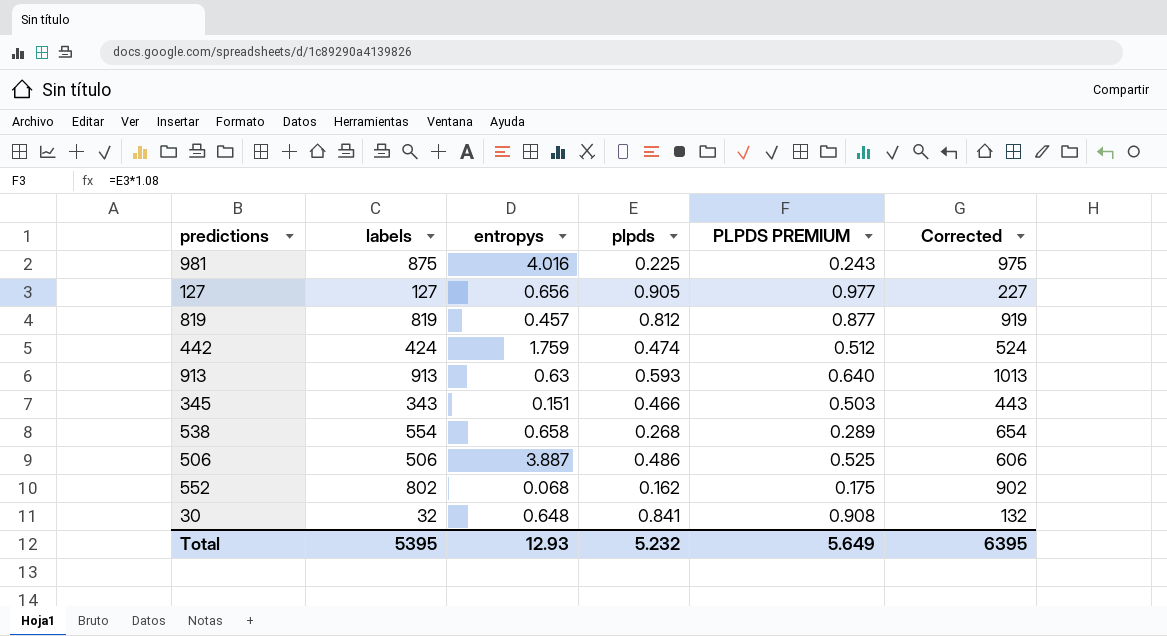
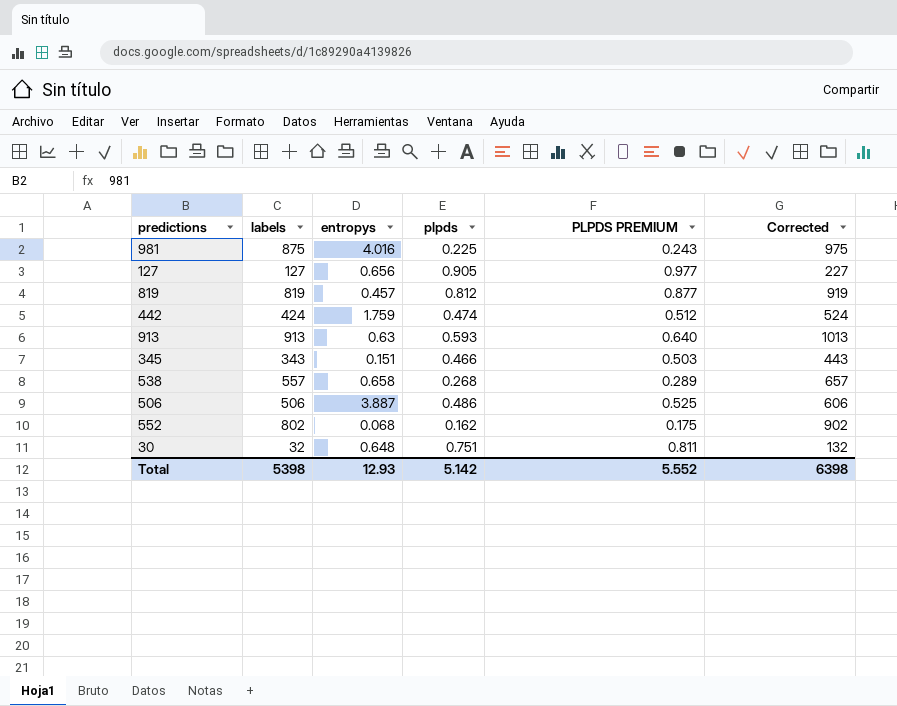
538 | labels: 554 -> 557
538 | Corrected: 654 -> 657
30 | plpds: 0.841 -> 0.751
30 | PLPDS PREMIUM: 0.908 -> 0.811
Total | labels: 5395 -> 5398
Total | plpds: 5.232 -> 5.142
Total | PLPDS PREMIUM: 5.649 -> 5.552
Total | Corrected: 6395 -> 6398

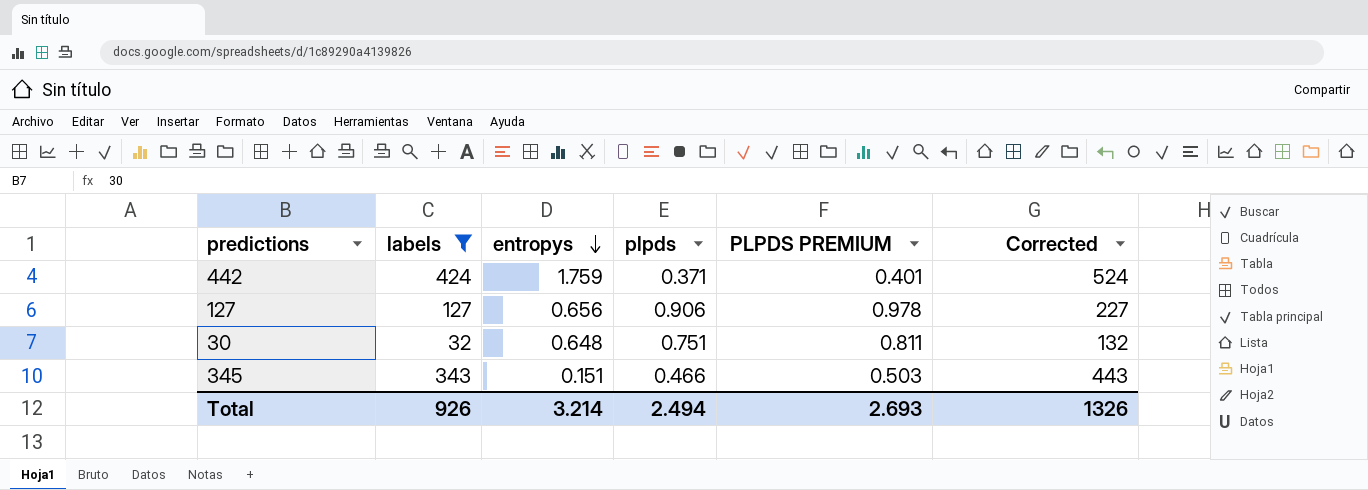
filter: none -> labels <= 424
row order: none -> entropys descending
442 | plpds: 0.474 -> 0.371
442 | PLPDS PREMIUM: 0.512 -> 0.401
127 | plpds: 0.905 -> 0.906
127 | PLPDS PREMIUM: 0.977 -> 0.978
Total | labels: 5398 -> 926
Total | entropys: 12.93 -> 3.214
Total | plpds: 5.142 -> 2.494
Total | PLPDS PREMIUM: 5.552 -> 2.693
Total | Corrected: 6398 -> 1326

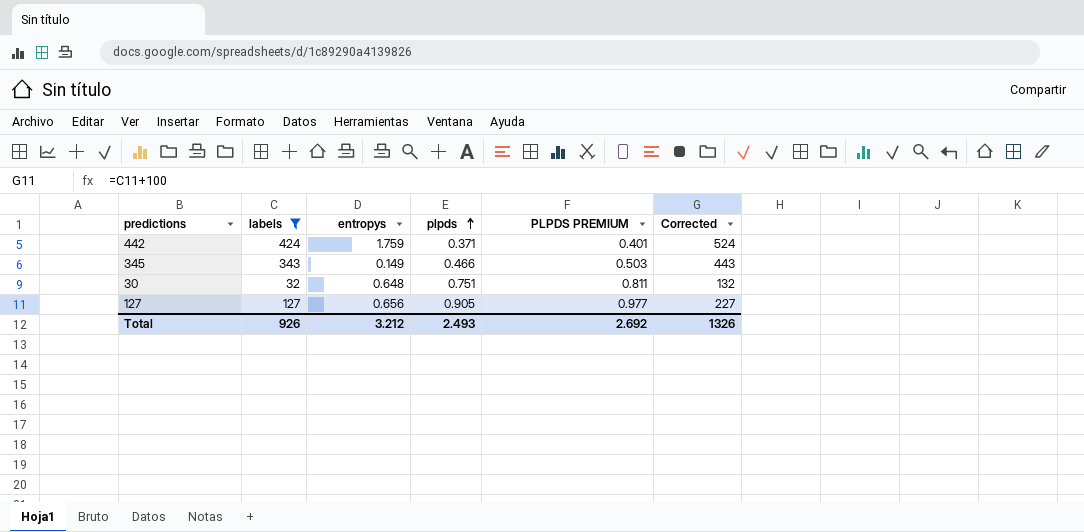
row order: entropys descending -> plpds ascending
345 | entropys: 0.151 -> 0.149
127 | plpds: 0.906 -> 0.905
127 | PLPDS PREMIUM: 0.978 -> 0.977
Total | entropys: 3.214 -> 3.212
Total | plpds: 2.494 -> 2.493
Total | PLPDS PREMIUM: 2.693 -> 2.692

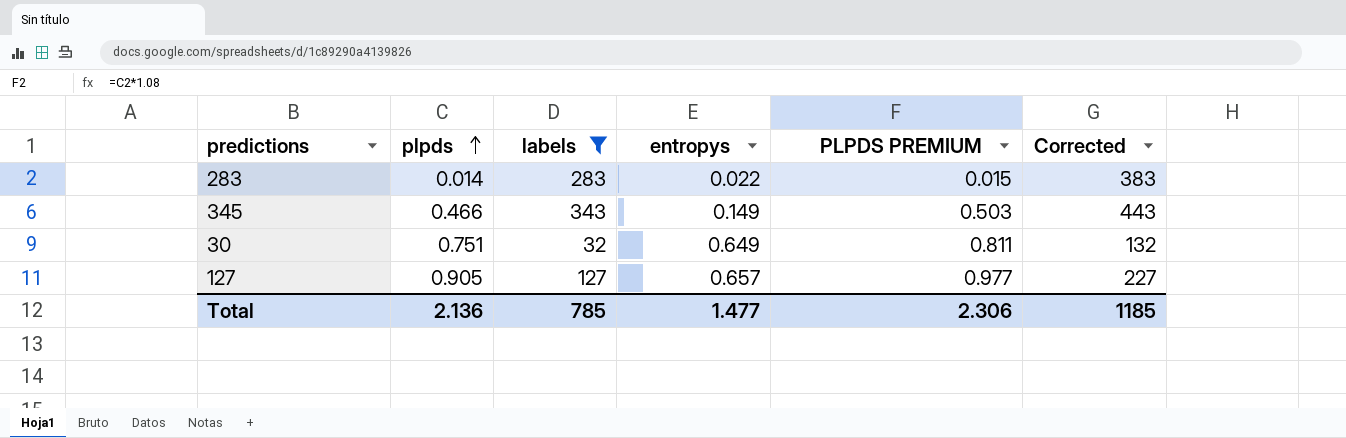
column plpds | position: 4 -> 2
row 442: 424 | 1.759 | 0.371 | 0.401 | 524 -> none
row 283: none -> 0.014 | 283 | 0.022 | 0.015 | 383
30 | entropys: 0.648 -> 0.649
127 | entropys: 0.656 -> 0.657
Total | plpds: 2.493 -> 2.136
Total | labels: 926 -> 785
Total | entropys: 3.212 -> 1.477
Total | PLPDS PREMIUM: 2.692 -> 2.306
Total | Corrected: 1326 -> 1185

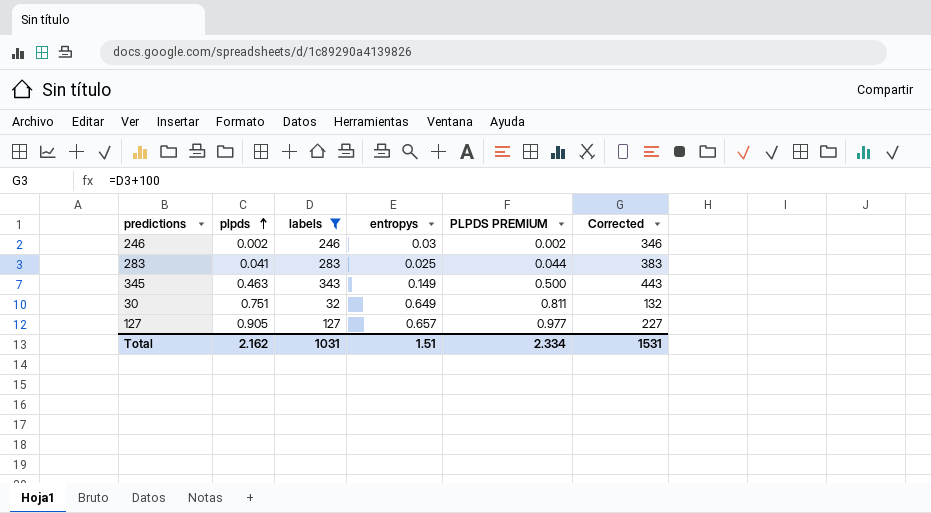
row 246: none -> 0.002 | 246 | 0.03 | 0.002 | 346
283 | plpds: 0.014 -> 0.041
283 | entropys: 0.022 -> 0.025
283 | PLPDS PREMIUM: 0.015 -> 0.044
345 | plpds: 0.466 -> 0.463
345 | PLPDS PREMIUM: 0.503 -> 0.500
Total | plpds: 2.136 -> 2.162
Total | labels: 785 -> 1031
Total | entropys: 1.477 -> 1.51
Total | PLPDS PREMIUM: 2.306 -> 2.334
Total | Corrected: 1185 -> 1531

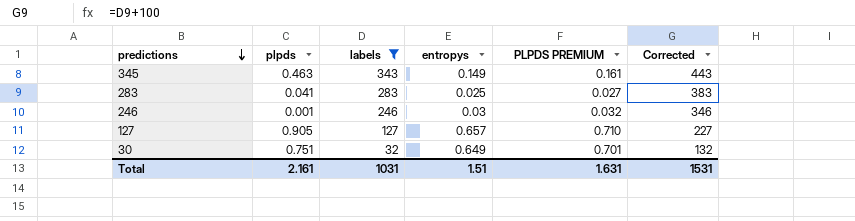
row order: plpds ascending -> predictions descending
column PLPDS PREMIUM | formula: [plpds] * 1.08 -> [entropys] * 1.08
246 | plpds: 0.002 -> 0.001
Total | plpds: 2.162 -> 2.161
Total | PLPDS PREMIUM: 2.334 -> 1.631

